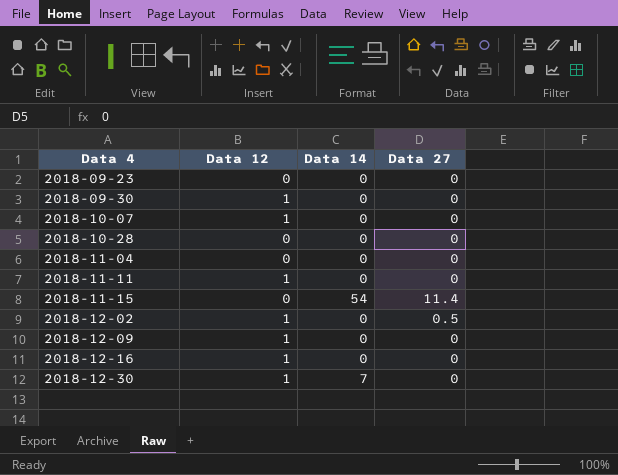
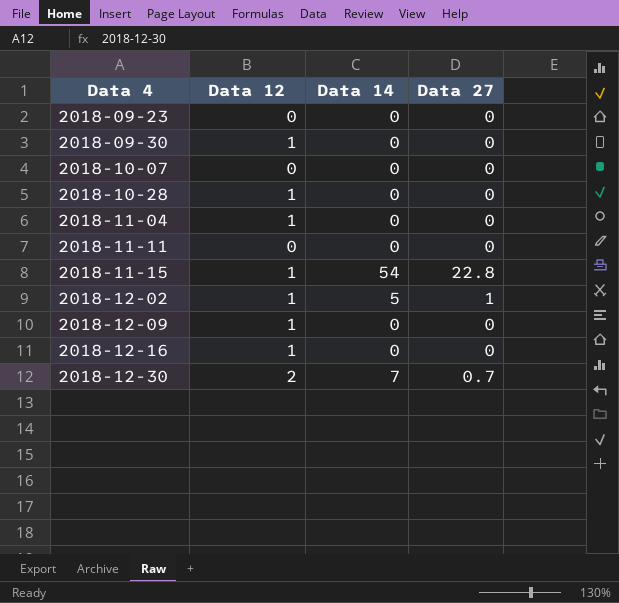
2018-10-07 | Data 12: 1 -> 0
2018-10-28 | Data 12: 0 -> 1
2018-11-04 | Data 12: 0 -> 1
2018-11-11 | Data 12: 1 -> 0
2018-11-15 | Data 12: 0 -> 1
2018-11-15 | Data 27: 11.4 -> 22.8
2018-12-02 | Data 14: 0 -> 5
2018-12-02 | Data 27: 0.5 -> 1
2018-12-30 | Data 12: 1 -> 2
2018-12-30 | Data 27: 0 -> 0.7

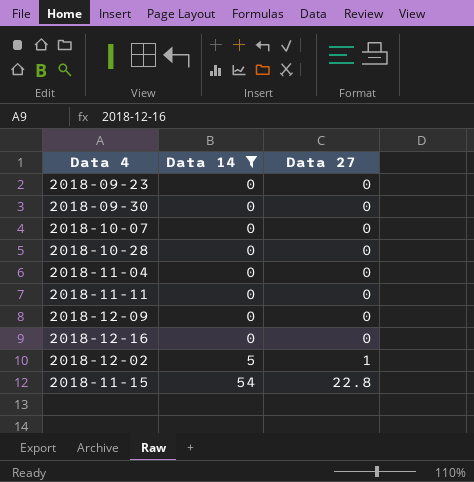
filter: none -> Data 14 != 7
row order: Data 4 ascending -> Data 14 ascending
column Data 12 | position: 2 -> none

